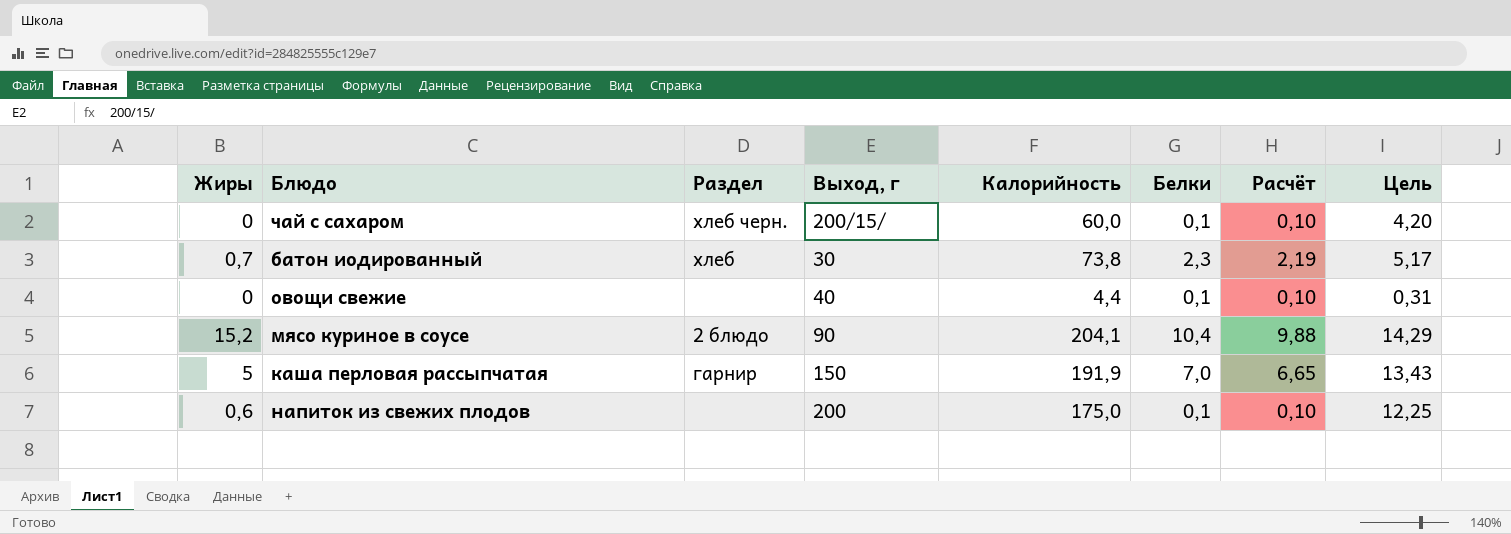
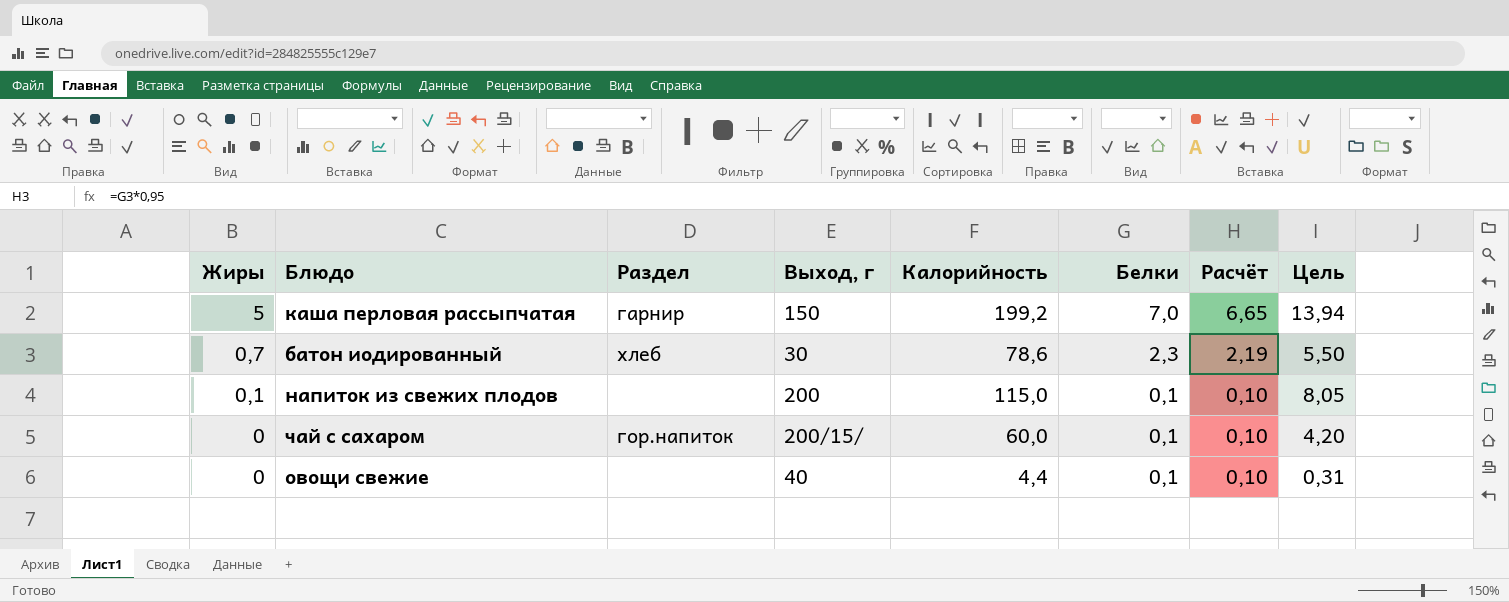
row order: none -> Жиры descending
row мясо куриное в соусе: 15,2 | 2 блюдо | 90 | 204,1 | 10,4 | 9,88 | 14,29 -> none
каша перловая рассыпчатая | Калорийность: 191,9 -> 199,2
каша перловая рассыпчатая | Цель: 13,43 -> 13,94
батон иодированный | Калорийность: 73,8 -> 78,6
батон иодированный | Цель: 5,17 -> 5,50
напиток из свежих плодов | Жиры: 0,6 -> 0,1
напиток из свежих плодов | Калорийность: 175,0 -> 115,0
напиток из свежих плодов | Цель: 12,25 -> 8,05
чай с сахаром | Раздел: хлеб черн. -> гор.напиток

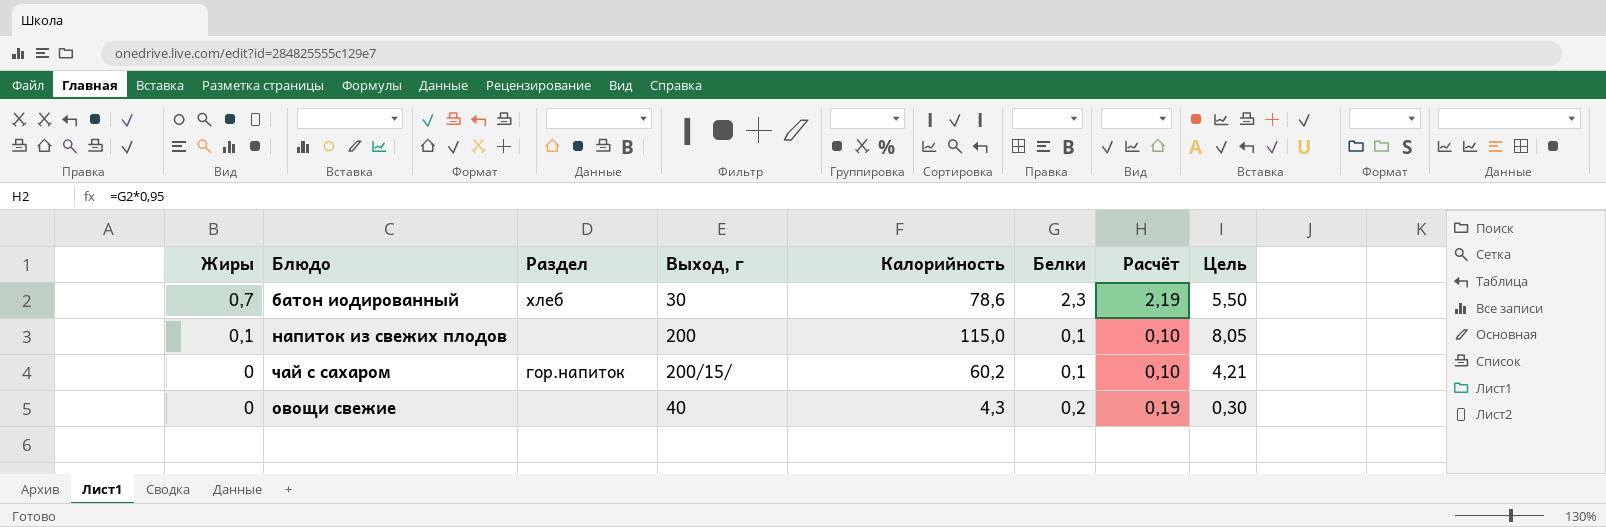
row каша перловая рассыпчатая: 5 | гарнир | 150 | 199,2 | 7,0 | 6,65 | 13,94 -> none
чай с сахаром | Калорийность: 60,0 -> 60,2
чай с сахаром | Цель: 4,20 -> 4,21
овощи свежие | Калорийность: 4,4 -> 4,3
овощи свежие | Белки: 0,1 -> 0,2
овощи свежие | Расчёт: 0,10 -> 0,19
овощи свежие | Цель: 0,31 -> 0,30

